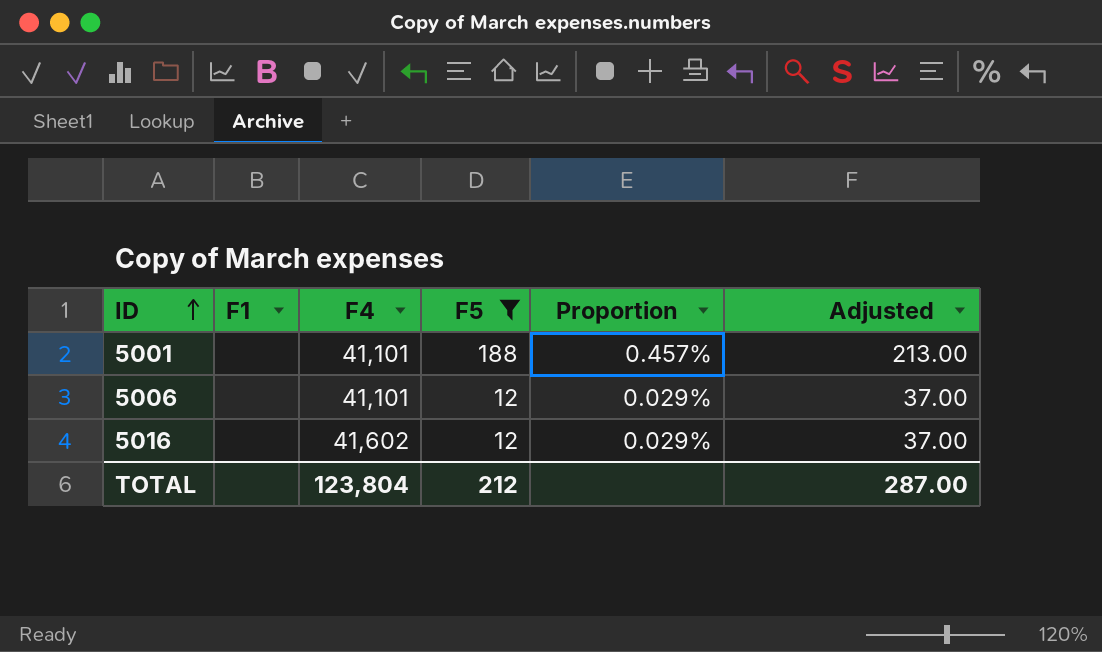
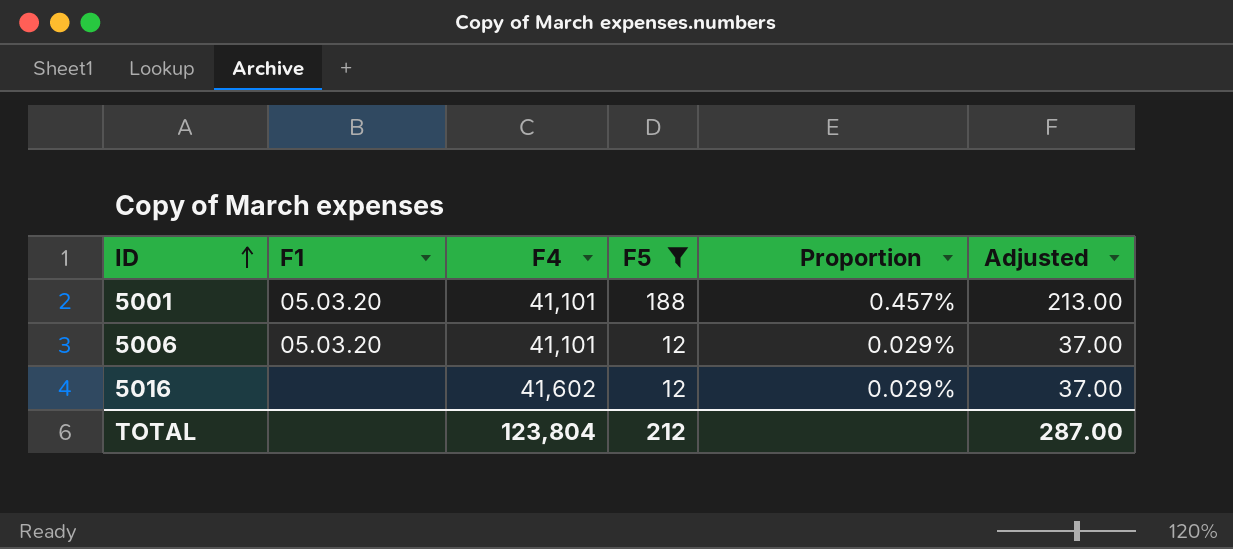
5001 | F1: none -> 05.03.20
5006 | F1: none -> 05.03.20

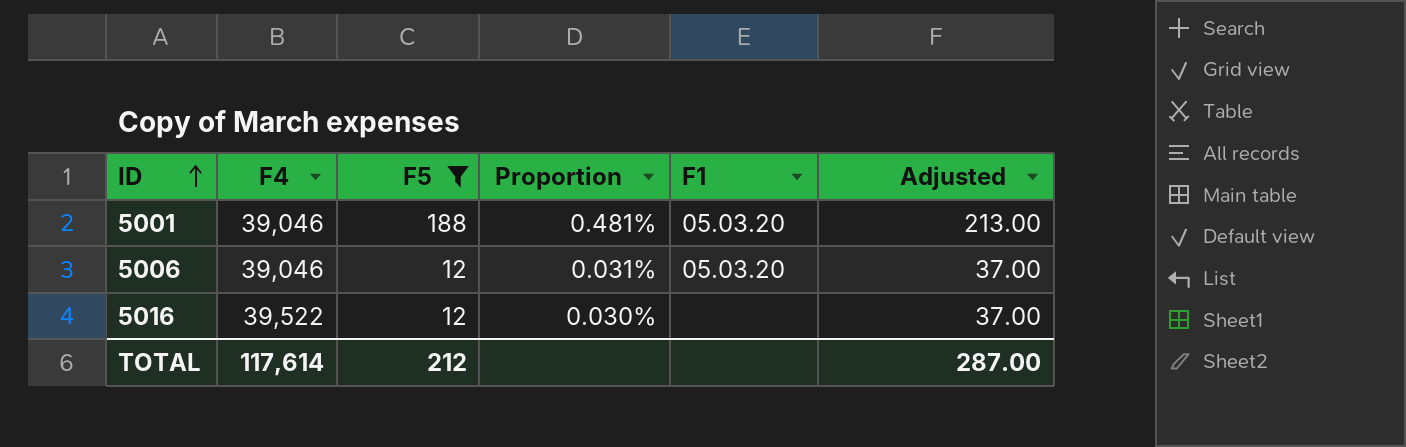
column F1 | position: 2 -> 5
5001 | F4: 41,101 -> 39,046
5001 | Proportion: 0.457% -> 0.481%
5006 | F4: 41,101 -> 39,046
5006 | Proportion: 0.029% -> 0.031%
5016 | F4: 41,602 -> 39,522
5016 | Proportion: 0.029% -> 0.030%
TOTAL | F4: 123,804 -> 117,614

